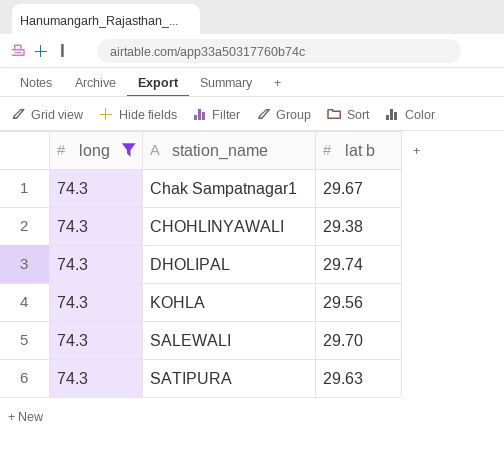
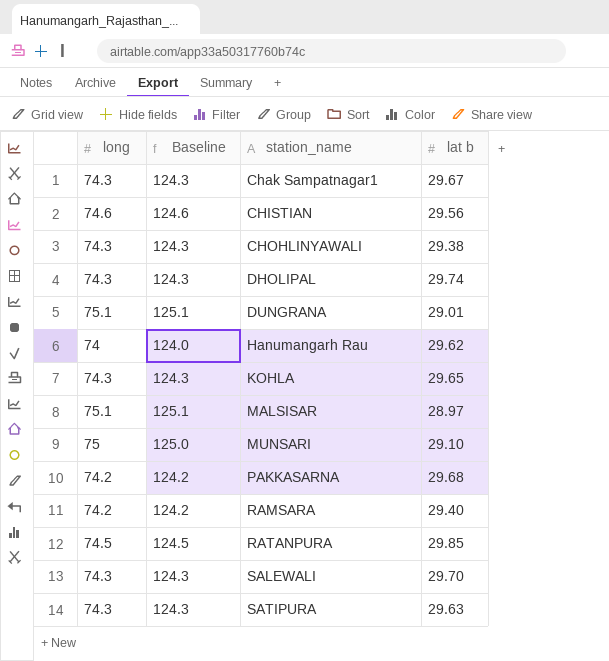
filter: long = 74.3 -> none
column Baseline | formula: none -> [long] + 50
KOHLA | lat b: 29.56 -> 29.65

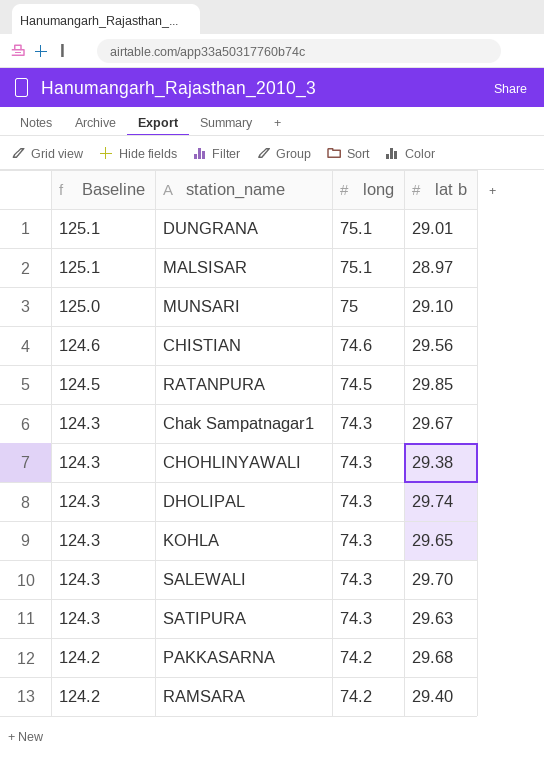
row order: station_name ascending -> Baseline descending
column long | position: 1 -> 3
row Hanumangarh Rau: 74 | 124.0 | 29.62 -> none

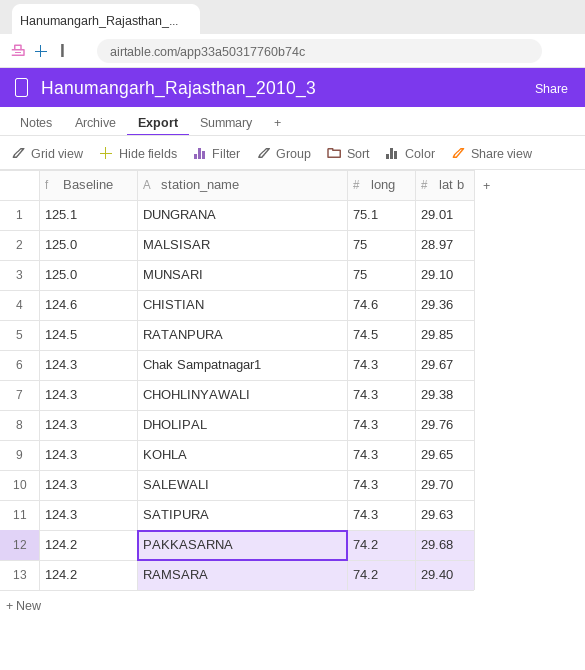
MALSISAR | Baseline: 125.1 -> 125.0
MALSISAR | long: 75.1 -> 75
CHISTIAN | lat b: 29.56 -> 29.36
DHOLIPAL | lat b: 29.74 -> 29.76

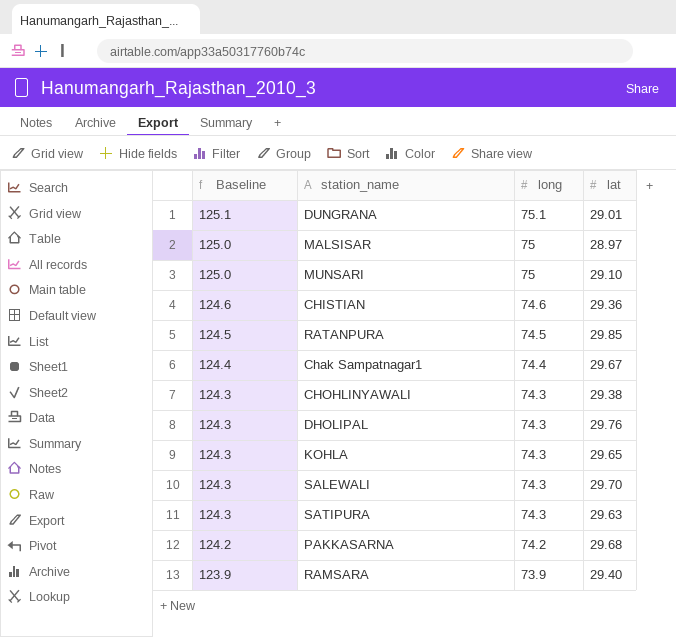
column name: lat b -> lat
Chak Sampatnagar1 | Baseline: 124.3 -> 124.4
Chak Sampatnagar1 | long: 74.3 -> 74.4
RAMSARA | Baseline: 124.2 -> 123.9
RAMSARA | long: 74.2 -> 73.9

